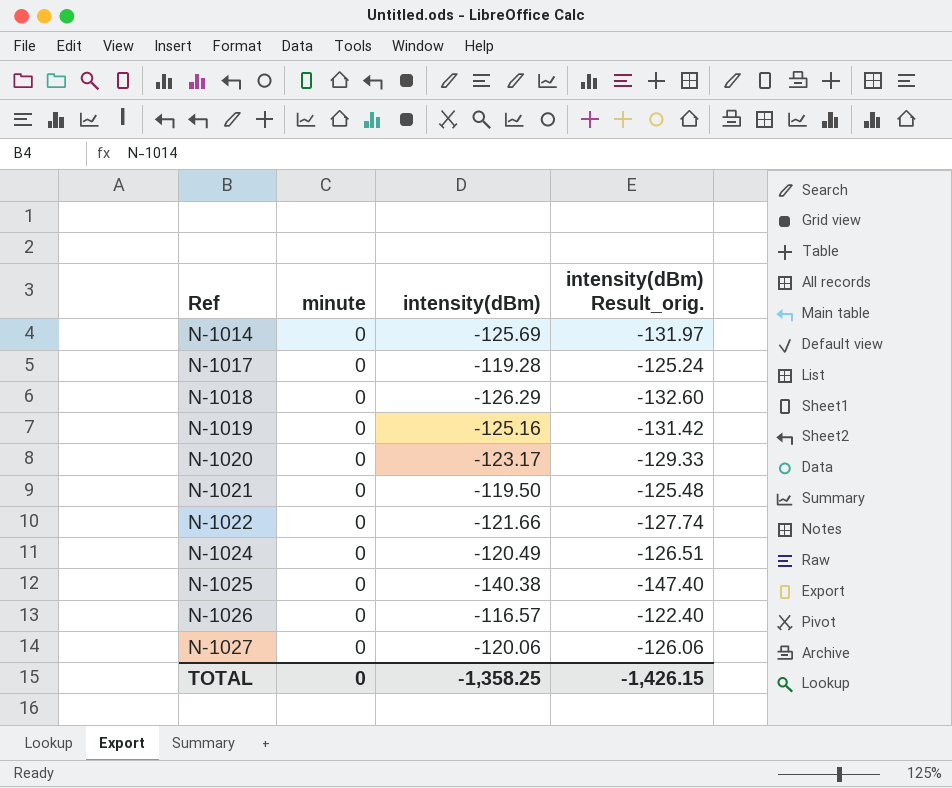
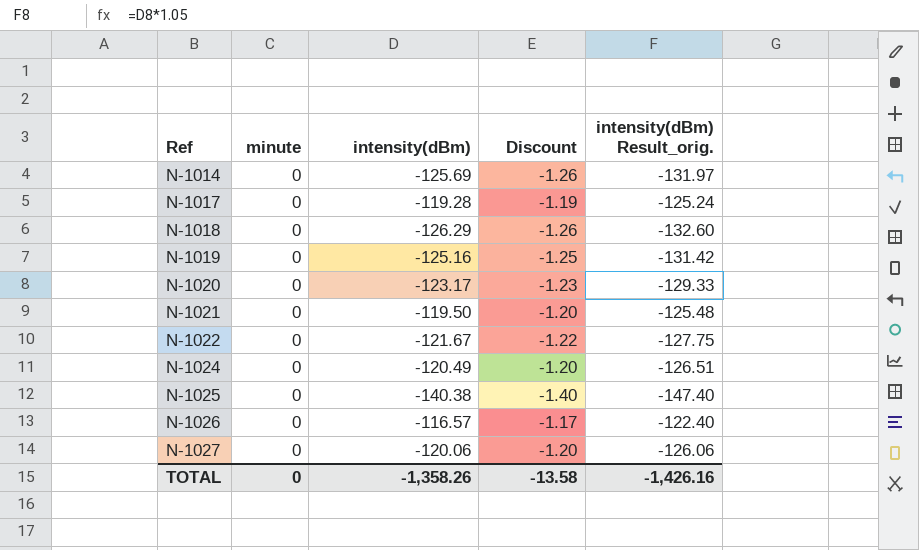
column Discount | formula: none -> [intensity(dBm)] * 0.01
N-1022 | intensity(dBm): -121.66 -> -121.67
N-1022 | intensity(dBm) Result_orig.: -127.74 -> -127.75
TOTAL | intensity(dBm): -1,358.25 -> -1,358.26
TOTAL | intensity(dBm) Result_orig.: -1,426.15 -> -1,426.16

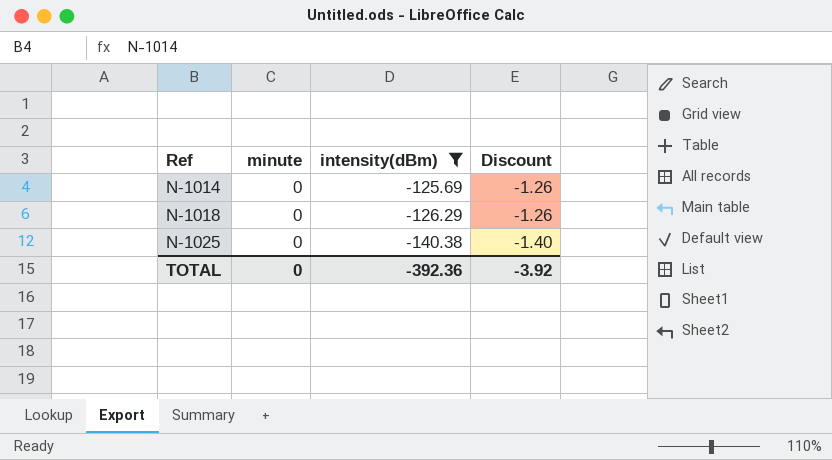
filter: none -> intensity(dBm) <= -125.69
column intensity(dBm) Result_orig. | formula: [intensity(dBm)] * 1.05 -> none
TOTAL | intensity(dBm): -1,358.26 -> -392.36
TOTAL | Discount: -13.58 -> -3.92

